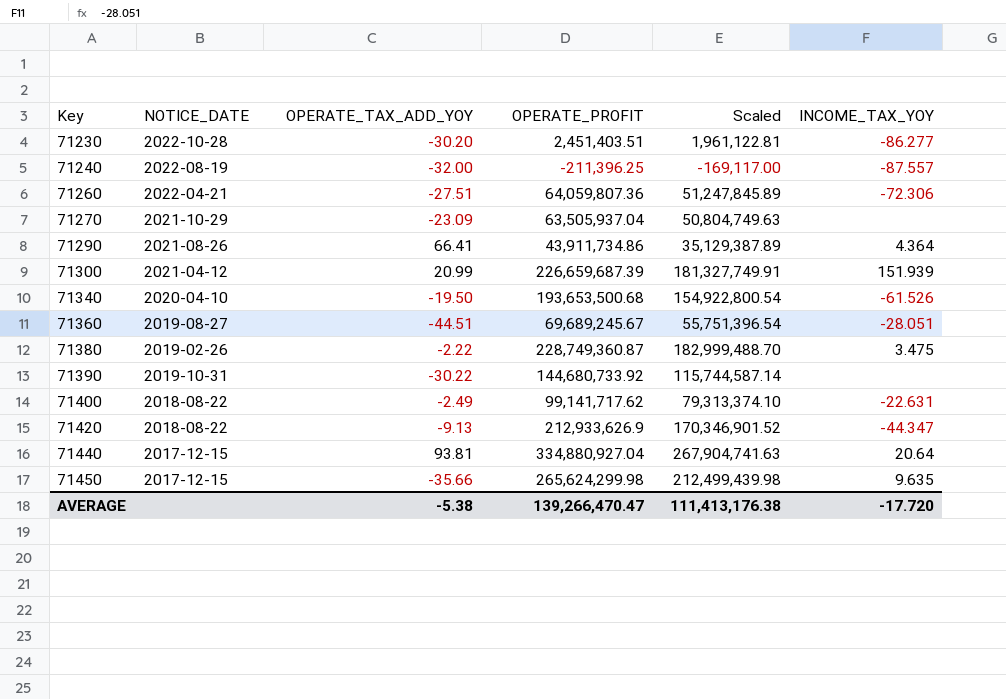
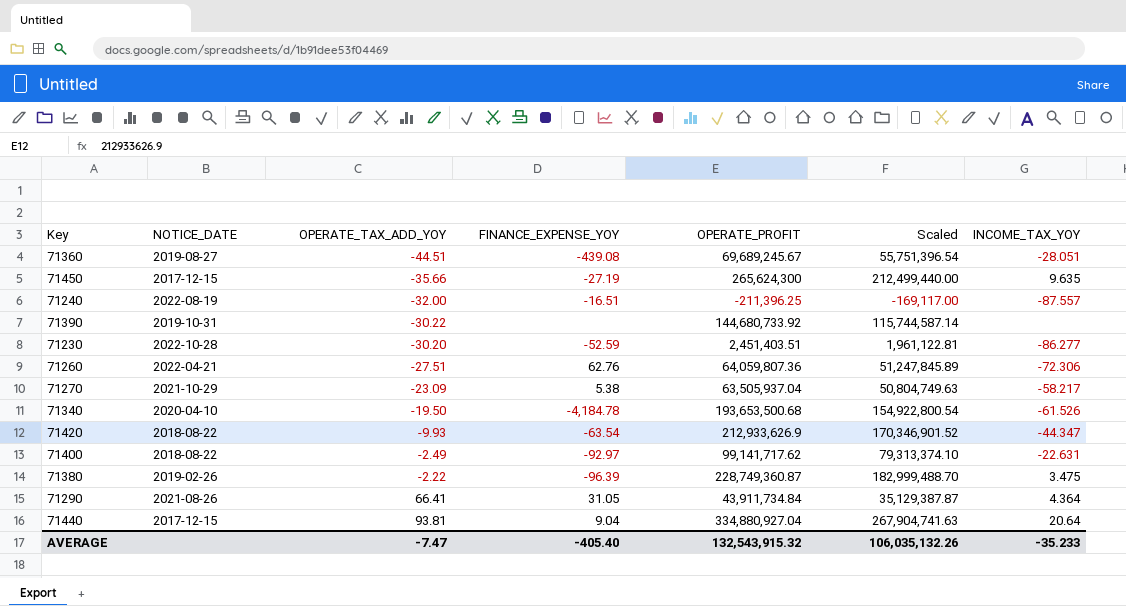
row order: Key ascending -> OPERATE_TAX_ADD_YOY ascending
column FINANCE_EXPENSE_YOY | position: none -> 4
row 71300: 2021-04-12 | 20.99 | 226,659,687.39 | 181,327,749.91 | 151.939 -> none
71450 | OPERATE_PROFIT: 265,624,299.98 -> 265,624,300
71450 | Scaled: 212,499,439.98 -> 212,499,440.00
71270 | INCOME_TAX_YOY: none -> -58.217
71420 | OPERATE_TAX_ADD_YOY: -9.13 -> -9.93
71290 | OPERATE_PROFIT: 43,911,734.86 -> 43,911,734.84
71290 | Scaled: 35,129,387.89 -> 35,129,387.87
AVERAGE | OPERATE_TAX_ADD_YOY: -5.38 -> -7.47
AVERAGE | OPERATE_PROFIT: 139,266,470.47 -> 132,543,915.32
AVERAGE | Scaled: 111,413,176.38 -> 106,035,132.26
AVERAGE | INCOME_TAX_YOY: -17.720 -> -35.233

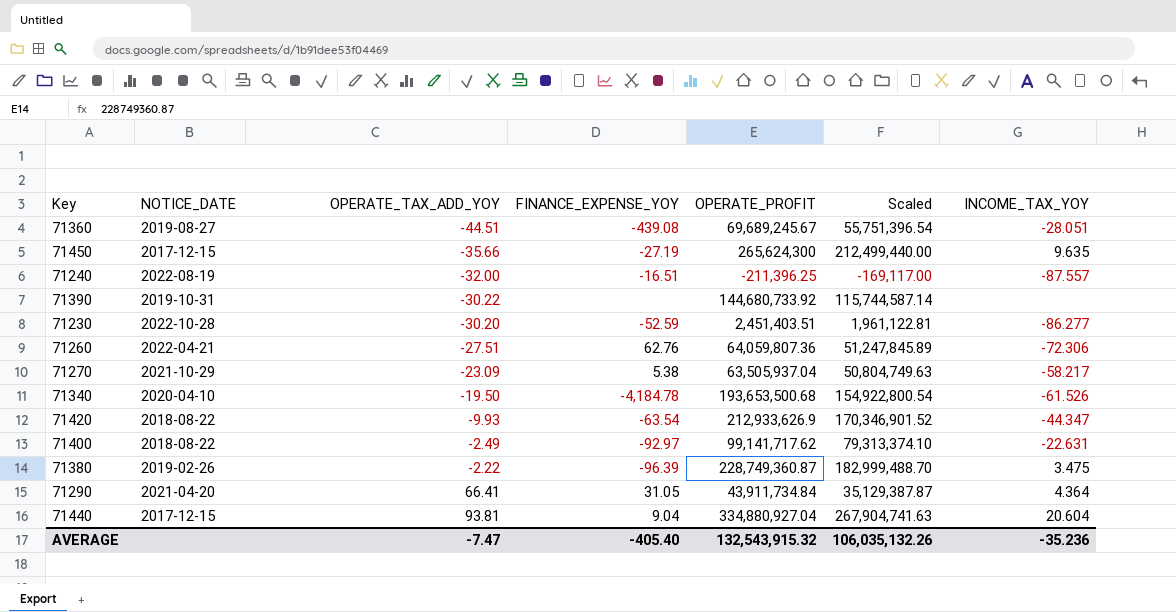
71290 | NOTICE_DATE: 2021-08-26 -> 2021-04-20
71440 | INCOME_TAX_YOY: 20.64 -> 20.604
AVERAGE | INCOME_TAX_YOY: -35.233 -> -35.236

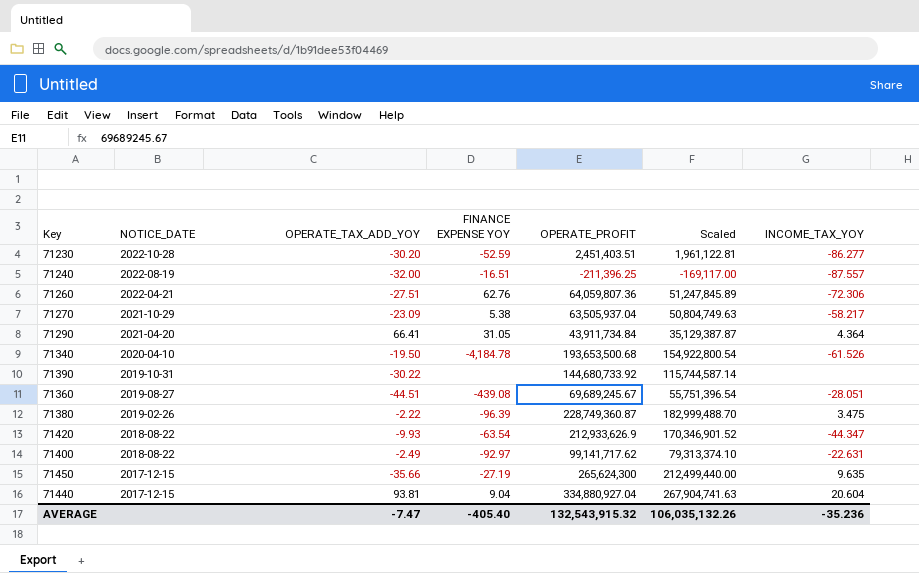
row order: OPERATE_TAX_ADD_YOY ascending -> NOTICE_DATE descending
column name: FINANCE_EXPENSE_YOY -> FINANCE EXPENSE YOY

